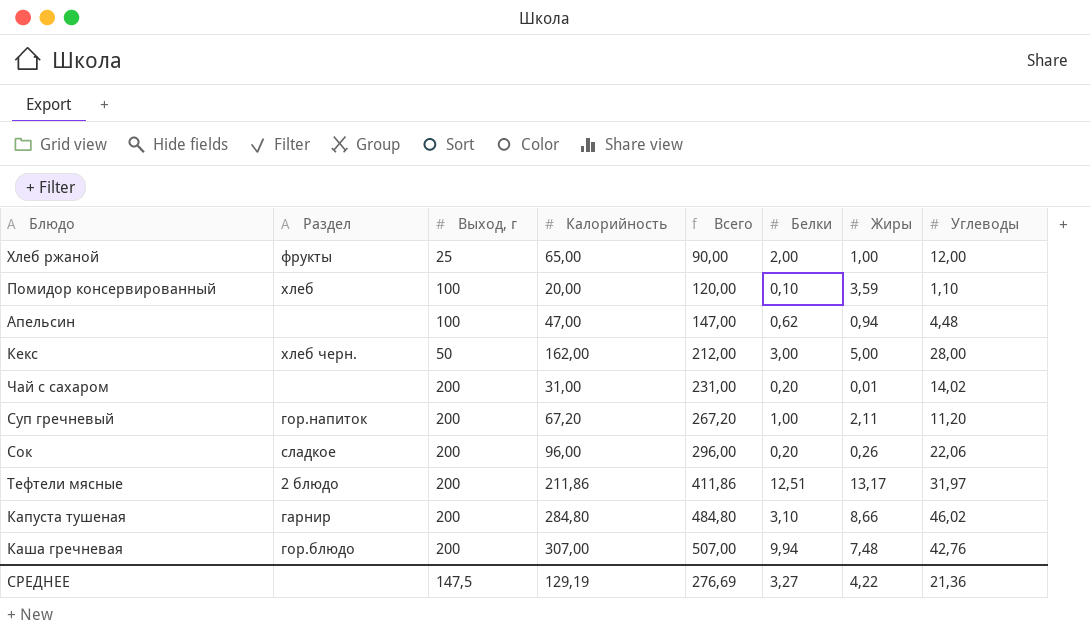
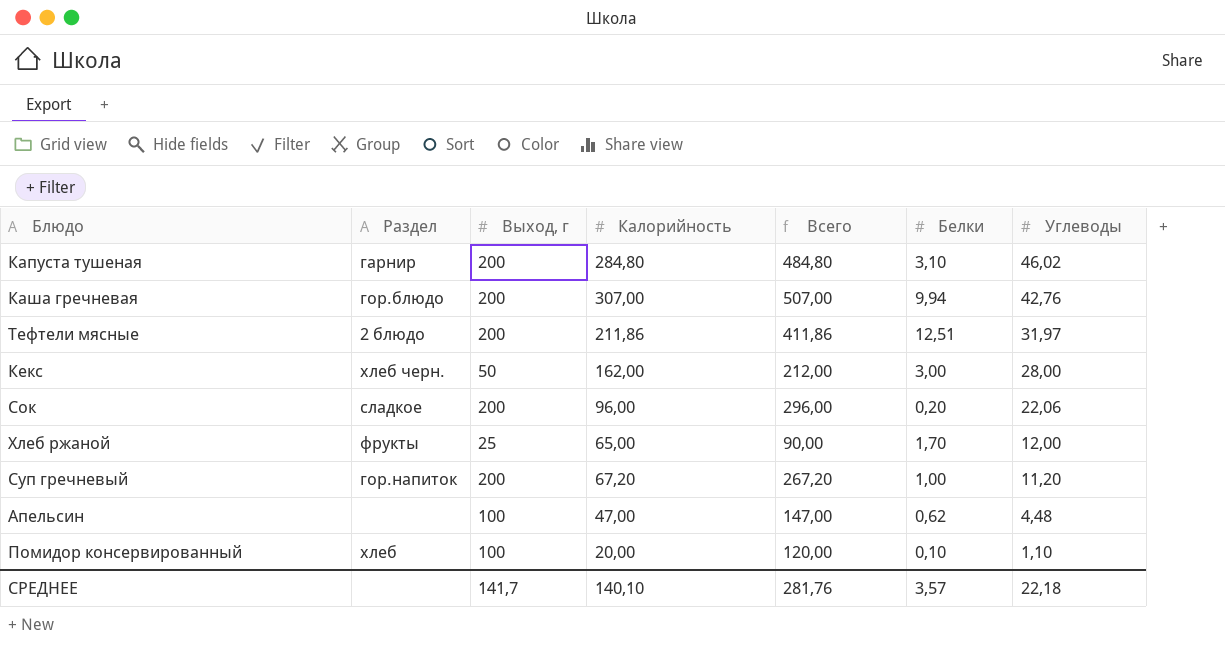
row order: Всего ascending -> Углеводы descending
column Жиры | position: 7 -> none
row Чай с сахаром: none | 200 | 31,00 | 231,00 | 0,20 | 0,01 | 14,02 -> none
Хлеб ржаной | Белки: 2,00 -> 1,70
СРЕДНЕЕ | Выход, г: 147,5 -> 141,7
СРЕДНЕЕ | Калорийность: 129,19 -> 140,10
СРЕДНЕЕ | Всего: 276,69 -> 281,76
СРЕДНЕЕ | Белки: 3,27 -> 3,57
СРЕДНЕЕ | Углеводы: 21,36 -> 22,18

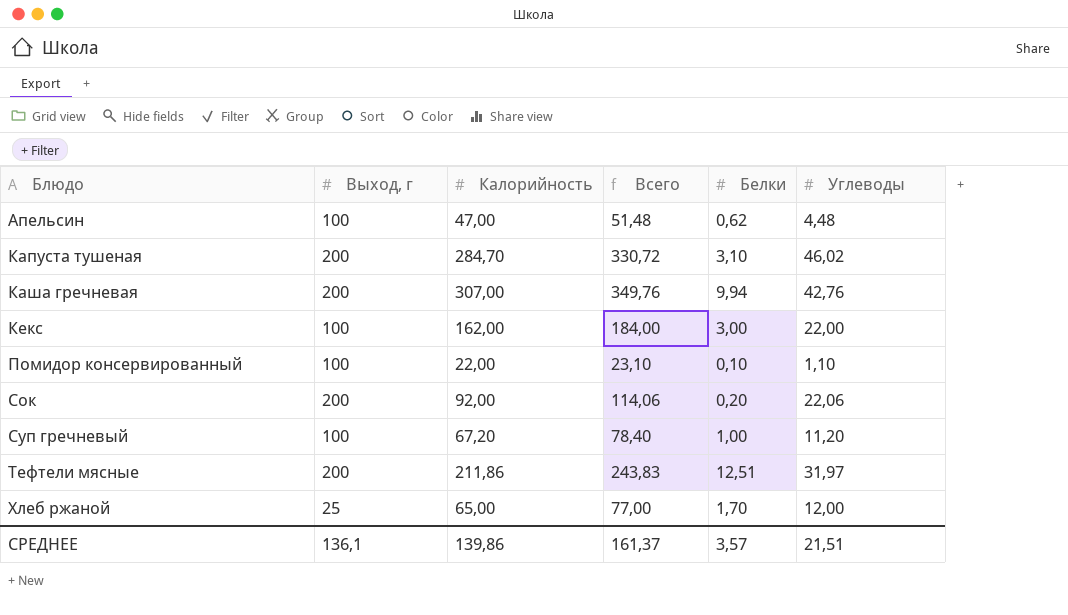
row order: Углеводы descending -> Блюдо ascending
column Раздел | position: 2 -> none
column Всего | formula: [Выход, г] + [Калорийность] -> [Калорийность] + [Углеводы]
Капуста тушеная | Калорийность: 284,80 -> 284,70
Кекс | Выход, г: 50 -> 100
Кекс | Углеводы: 28,00 -> 22,00
Помидор консервированный | Калорийность: 20,00 -> 22,00
Сок | Калорийность: 96,00 -> 92,00
Суп гречневый | Выход, г: 200 -> 100
СРЕДНЕЕ | Выход, г: 141,7 -> 136,1
СРЕДНЕЕ | Калорийность: 140,10 -> 139,86
СРЕДНЕЕ | Всего: 281,76 -> 161,37
СРЕДНЕЕ | Углеводы: 22,18 -> 21,51

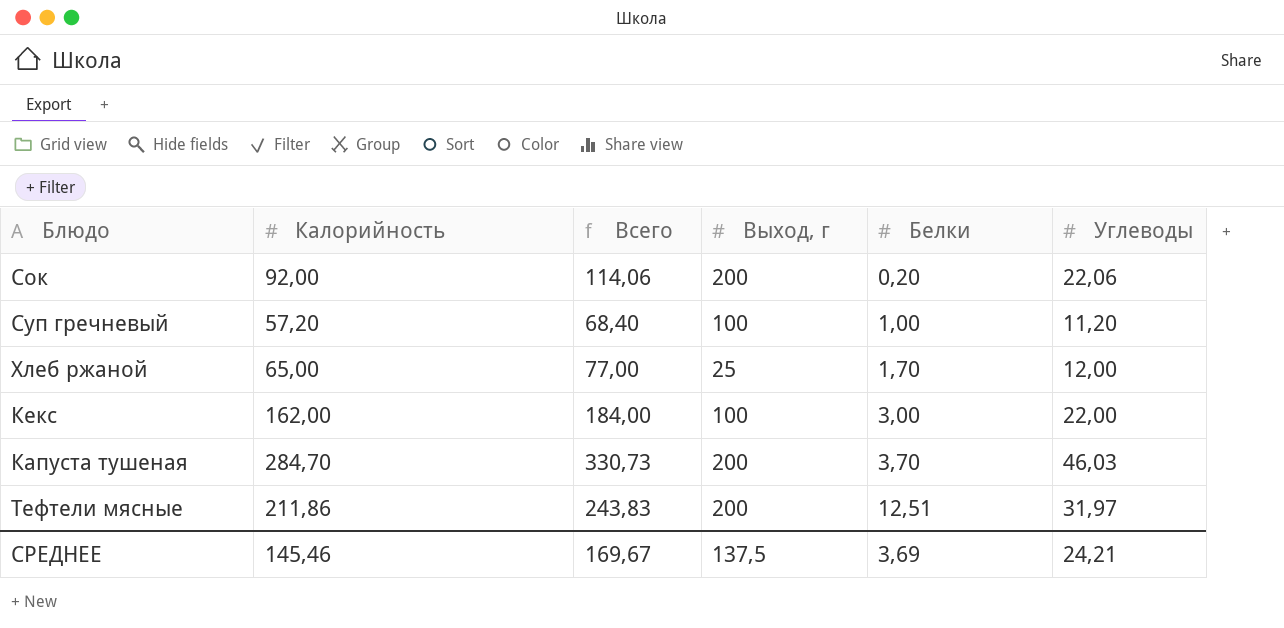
row order: Блюдо ascending -> Белки ascending
column Выход, г | position: 2 -> 4
row Апельсин: 100 | 47,00 | 51,48 | 0,62 | 4,48 -> none
row Каша гречневая: 200 | 307,00 | 349,76 | 9,94 | 42,76 -> none
row Помидор консервированный: 100 | 22,00 | 23,10 | 0,10 | 1,10 -> none
Суп гречневый | Калорийность: 67,20 -> 57,20
Суп гречневый | Всего: 78,40 -> 68,40
Капуста тушеная | Всего: 330,72 -> 330,73
Капуста тушеная | Белки: 3,10 -> 3,70
Капуста тушеная | Углеводы: 46,02 -> 46,03
СРЕДНЕЕ | Калорийность: 139,86 -> 145,46
СРЕДНЕЕ | Всего: 161,37 -> 169,67
СРЕДНЕЕ | Выход, г: 136,1 -> 137,5
СРЕДНЕЕ | Белки: 3,57 -> 3,69
СРЕДНЕЕ | Углеводы: 21,51 -> 24,21

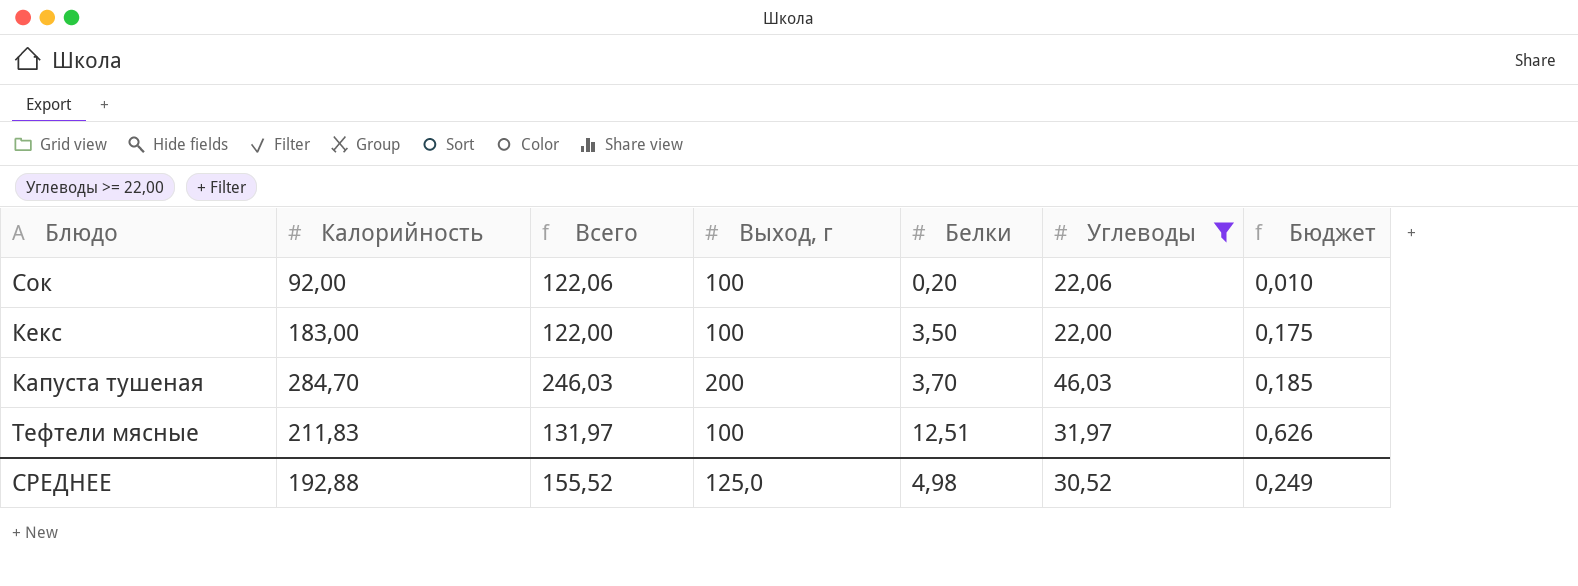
filter: none -> Углеводы >= 22,00
column Всего | formula: [Калорийность] + [Углеводы] -> [Выход, г] + [Углеводы]
column Бюджет | formula: none -> [Белки] * 0,05
Сок | Выход, г: 200 -> 100
Кекс | Калорийность: 162,00 -> 183,00
Кекс | Белки: 3,00 -> 3,50
Тефтели мясные | Калорийность: 211,86 -> 211,83
Тефтели мясные | Выход, г: 200 -> 100
СРЕДНЕЕ | Калорийность: 145,46 -> 192,88
СРЕДНЕЕ | Всего: 169,67 -> 155,52
СРЕДНЕЕ | Выход, г: 137,5 -> 125,0
СРЕДНЕЕ | Белки: 3,69 -> 4,98
СРЕДНЕЕ | Углеводы: 24,21 -> 30,52

